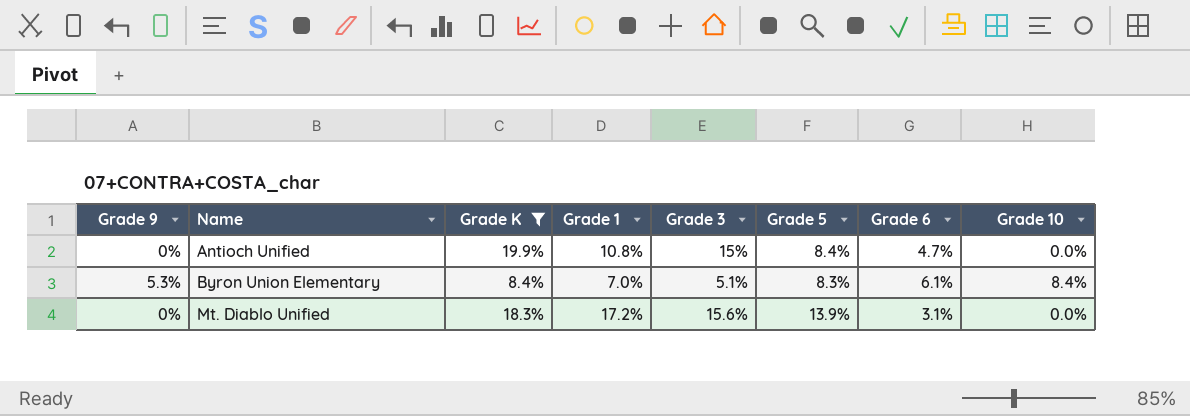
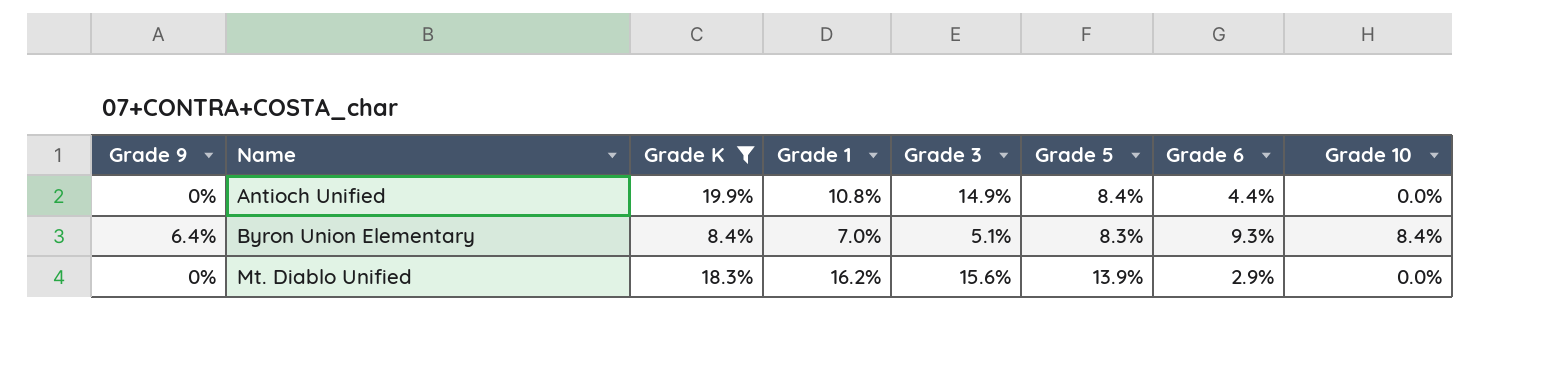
Antioch Unified | Grade 3: 15% -> 14.9%
Antioch Unified | Grade 6: 4.7% -> 4.4%
Byron Union Elementary | Grade 9: 5.3% -> 6.4%
Byron Union Elementary | Grade 6: 6.1% -> 9.3%
Mt. Diablo Unified | Grade 1: 17.2% -> 16.2%
Mt. Diablo Unified | Grade 6: 3.1% -> 2.9%

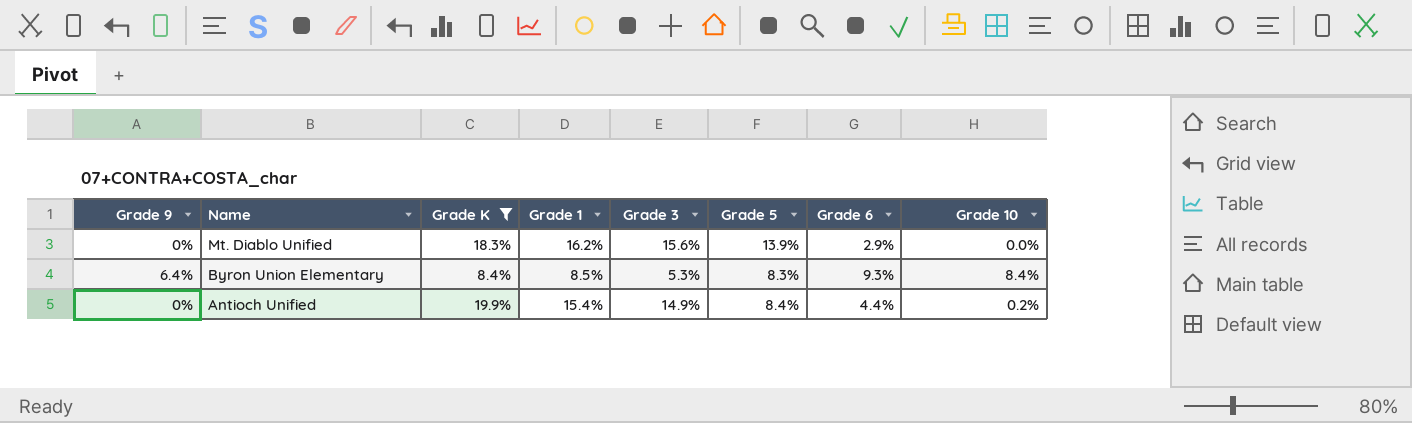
row order: Name ascending -> Name descending
Byron Union Elementary | Grade 1: 7.0% -> 8.5%
Byron Union Elementary | Grade 3: 5.1% -> 5.3%
Antioch Unified | Grade 1: 10.8% -> 15.4%
Antioch Unified | Grade 10: 0.0% -> 0.2%

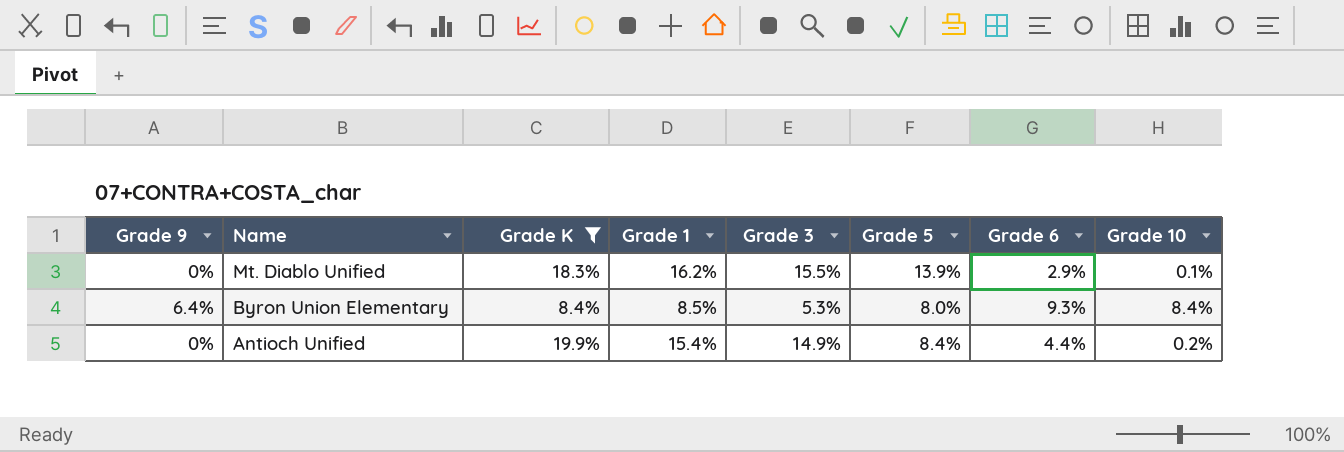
Mt. Diablo Unified | Grade 3: 15.6% -> 15.5%
Mt. Diablo Unified | Grade 10: 0.0% -> 0.1%
Byron Union Elementary | Grade 5: 8.3% -> 8.0%

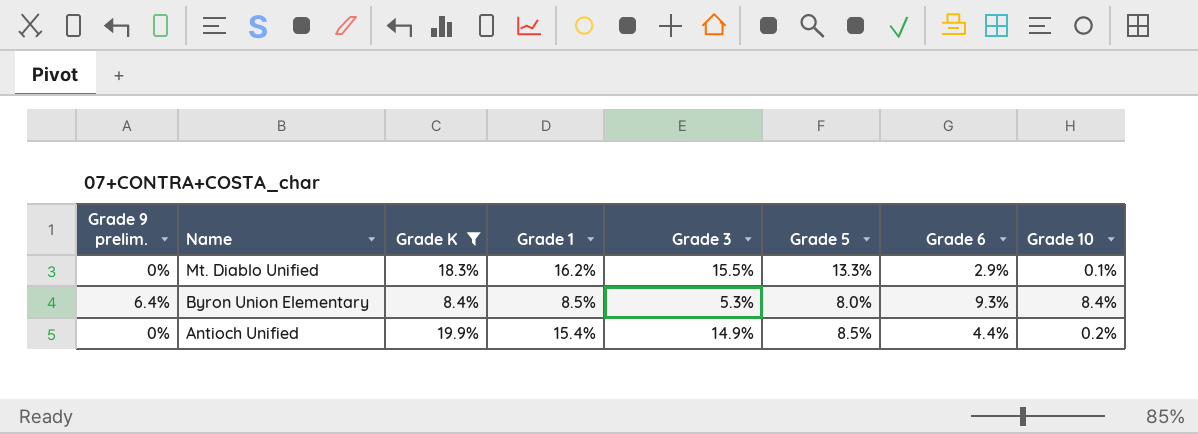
column name: Grade 9 -> Grade 9 prelim.
Mt. Diablo Unified | Grade 5: 13.9% -> 13.3%
Antioch Unified | Grade 5: 8.4% -> 8.5%

